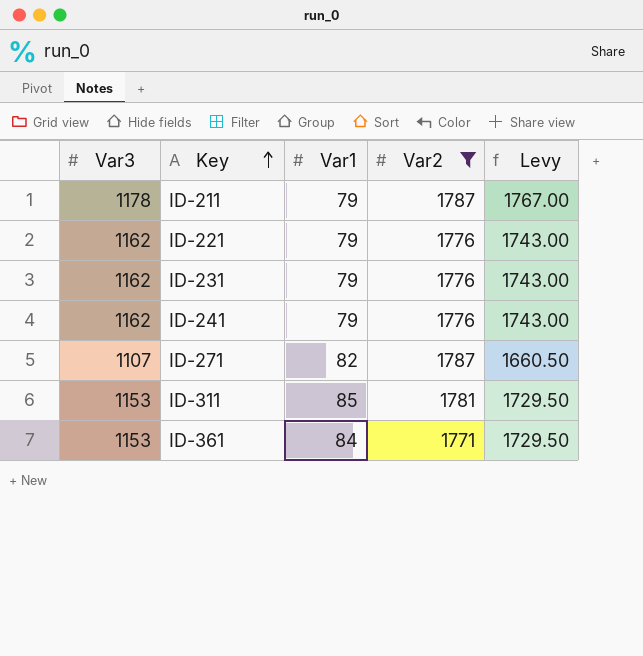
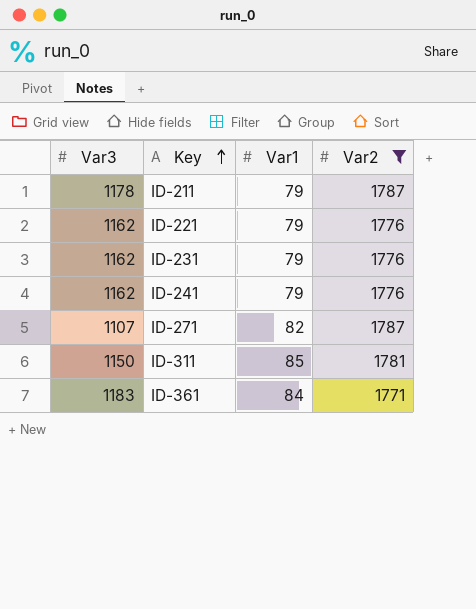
column Levy | formula: [Var3] * 1.5 -> none
ID-311 | Var3: 1153 -> 1150
ID-361 | Var3: 1153 -> 1183

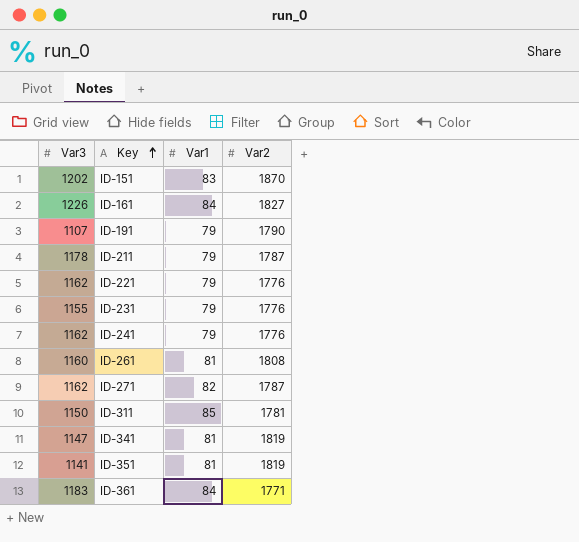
filter: Var2 <= 1787 -> none
ID-231 | Var3: 1162 -> 1155
ID-271 | Var3: 1107 -> 1162

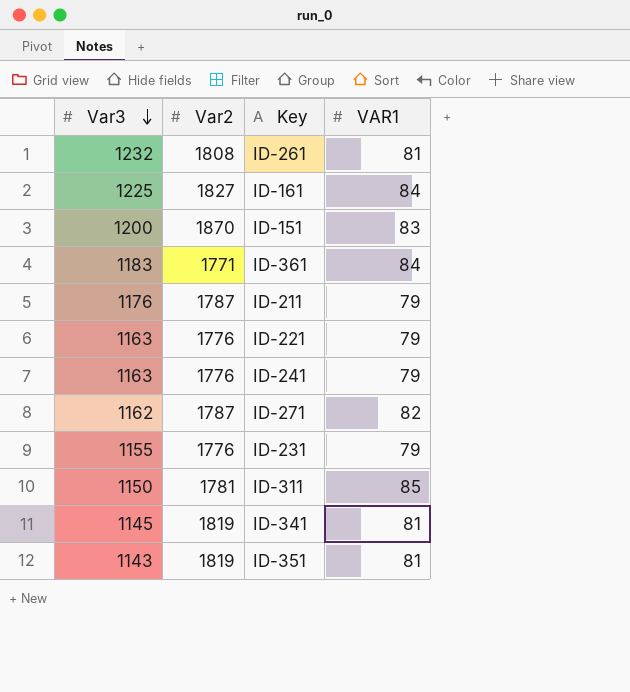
row order: Key ascending -> Var3 descending
column Var2 | position: 4 -> 2
column name: Var1 -> VAR1
row ID-191: 1107 | 79 | 1790 -> none
ID-261 | Var3: 1160 -> 1232
ID-161 | Var3: 1226 -> 1225
ID-151 | Var3: 1202 -> 1200
ID-211 | Var3: 1178 -> 1176
ID-221 | Var3: 1162 -> 1163
ID-241 | Var3: 1162 -> 1163
ID-341 | Var3: 1147 -> 1145
ID-351 | Var3: 1141 -> 1143

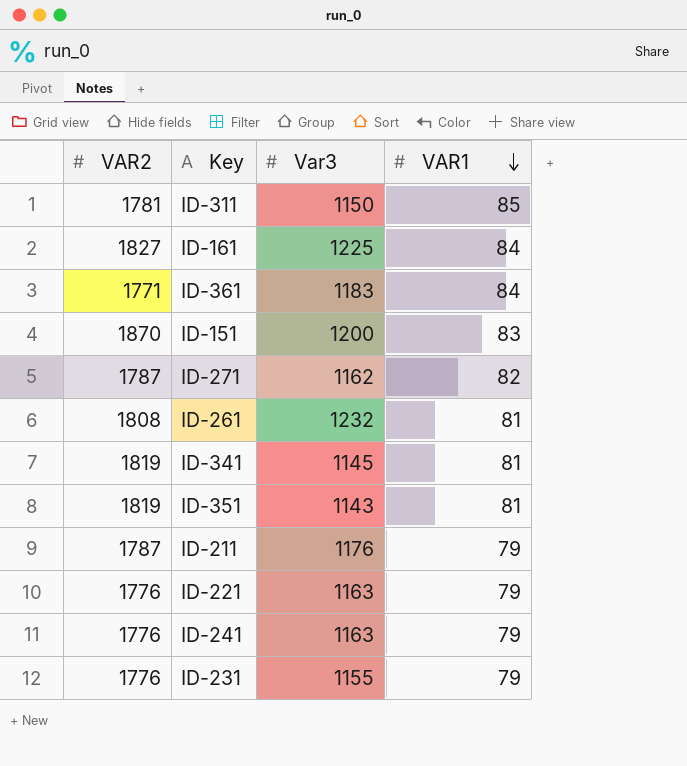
row order: Var3 descending -> VAR1 descending
column name: Var2 -> VAR2
column Var3 | position: 1 -> 3

